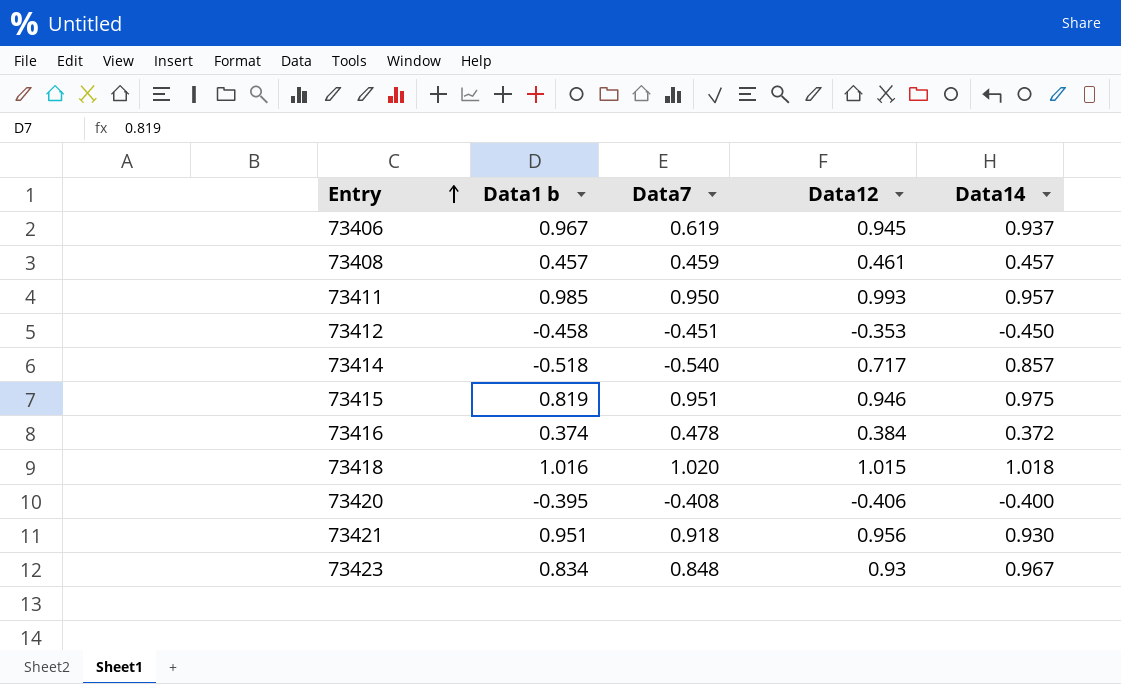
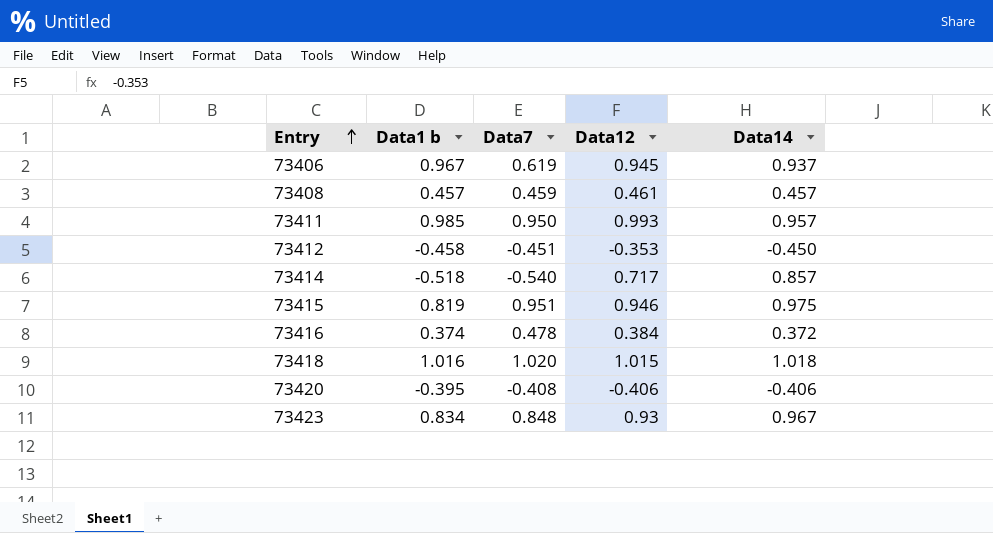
row 73421: 0.951 | 0.918 | 0.956 | 0.930 -> none
73420 | Data14: -0.400 -> -0.406

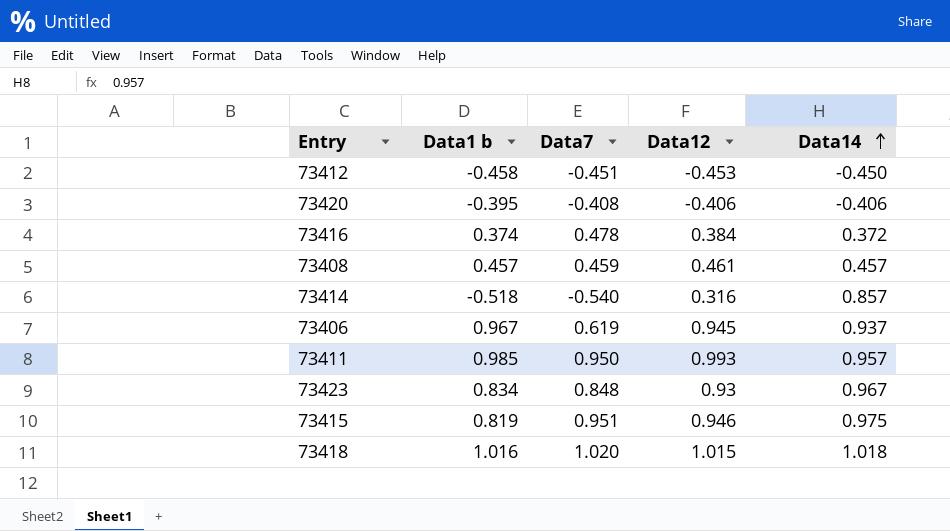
row order: Entry ascending -> Data14 ascending
73412 | Data12: -0.353 -> -0.453
73414 | Data12: 0.717 -> 0.316

